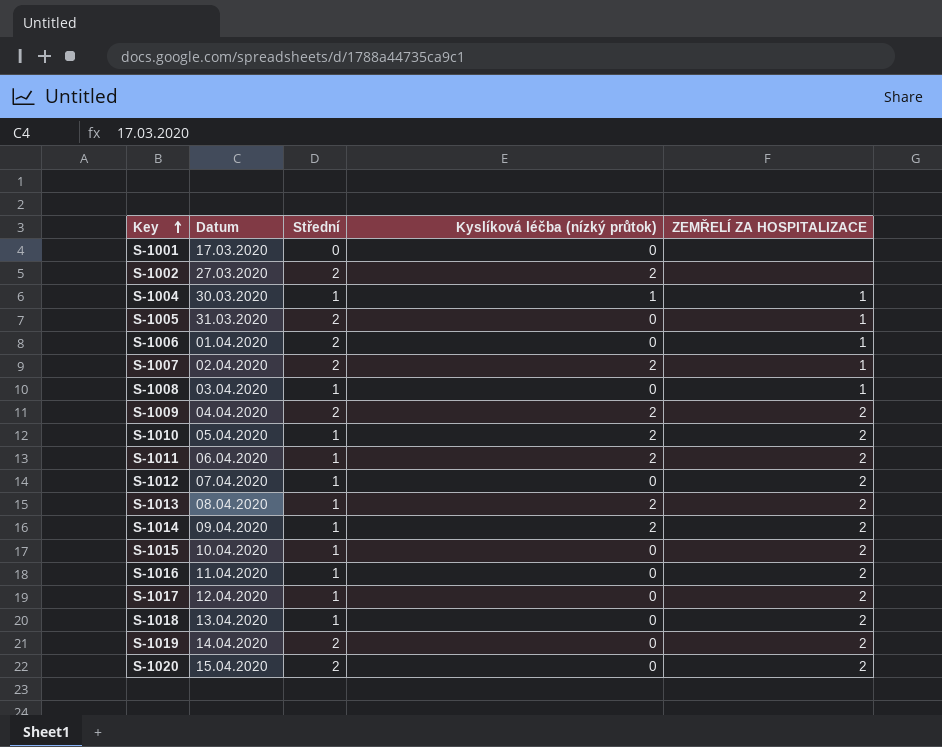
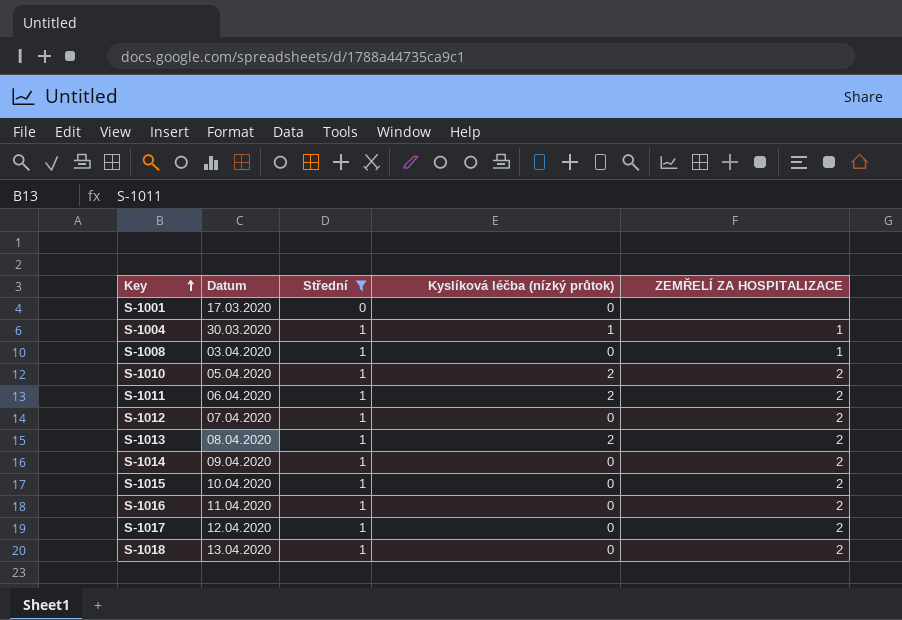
filter: none -> Střední != 2
S-1014 | Kyslíková léčba (nízký průtok): 2 -> 0

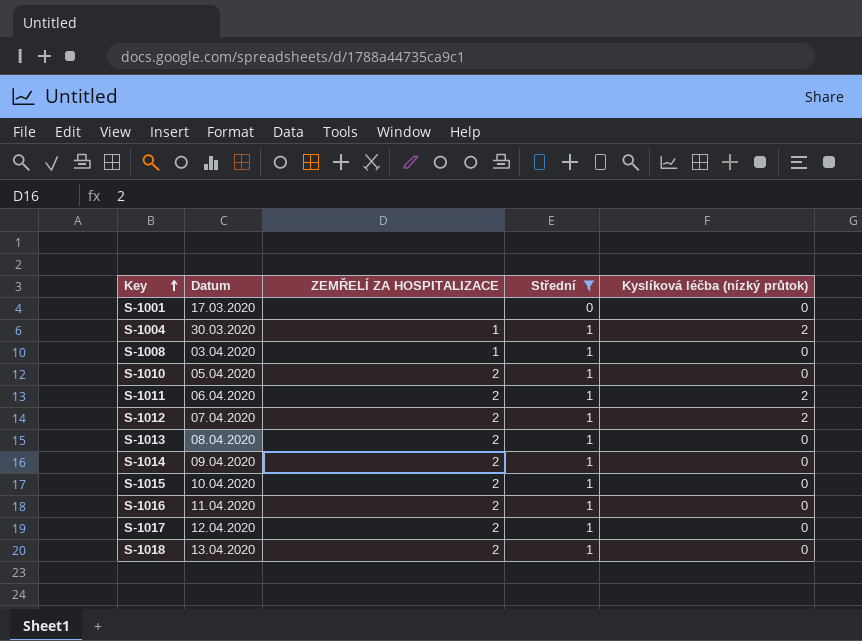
column ZEMŘELÍ ZA HOSPITALIZACE | position: 5 -> 3
S-1004 | Kyslíková léčba (nízký průtok): 1 -> 2
S-1010 | Kyslíková léčba (nízký průtok): 2 -> 0
S-1012 | Kyslíková léčba (nízký průtok): 0 -> 2
S-1013 | Kyslíková léčba (nízký průtok): 2 -> 0

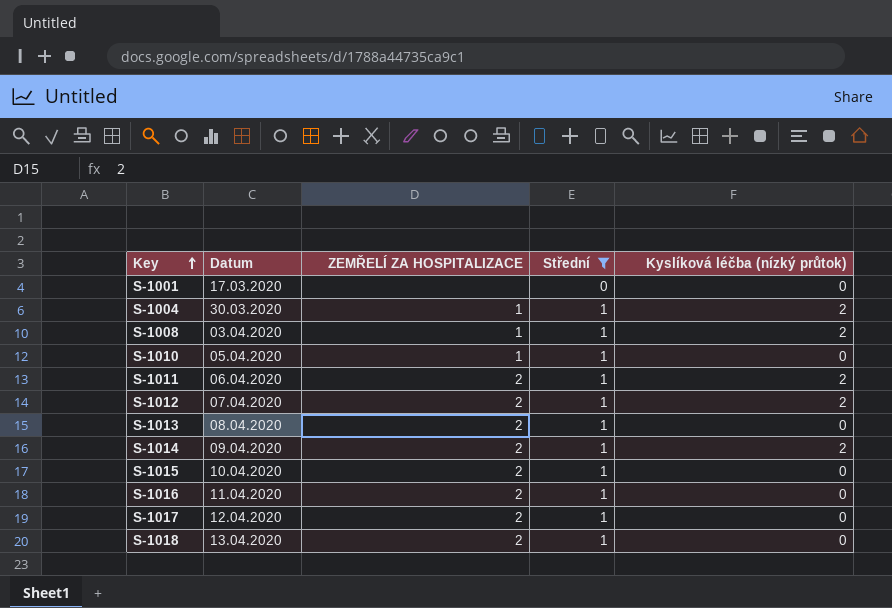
S-1008 | Kyslíková léčba (nízký průtok): 0 -> 2
S-1010 | ZEMŘELÍ ZA HOSPITALIZACE: 2 -> 1
S-1014 | Kyslíková léčba (nízký průtok): 0 -> 2

